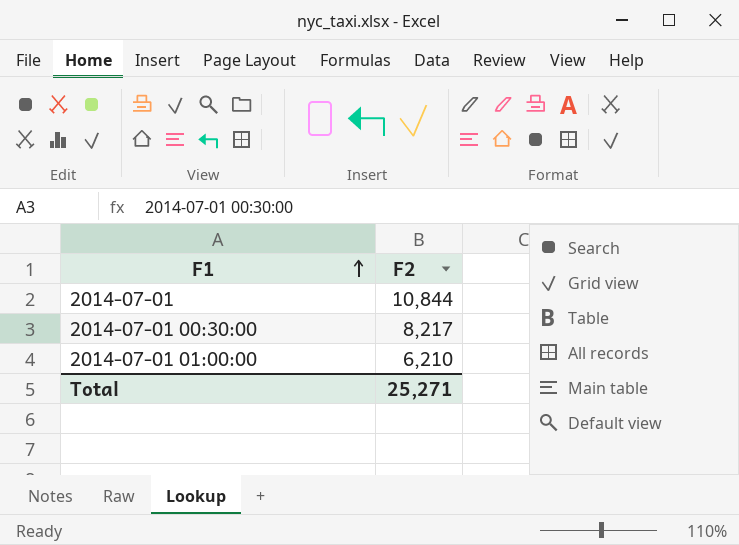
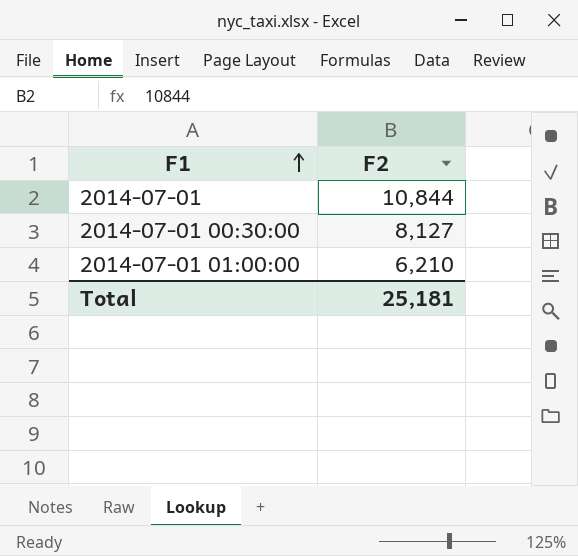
2014-07-01 00:30:00 | F2: 8,217 -> 8,127
Total | F2: 25,271 -> 25,181

